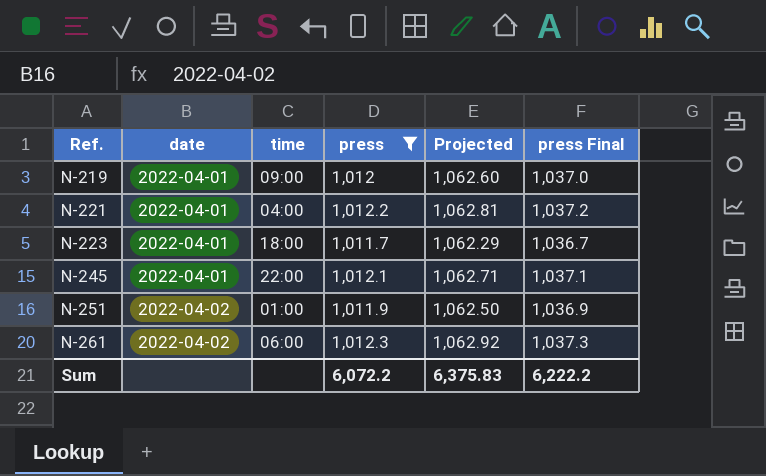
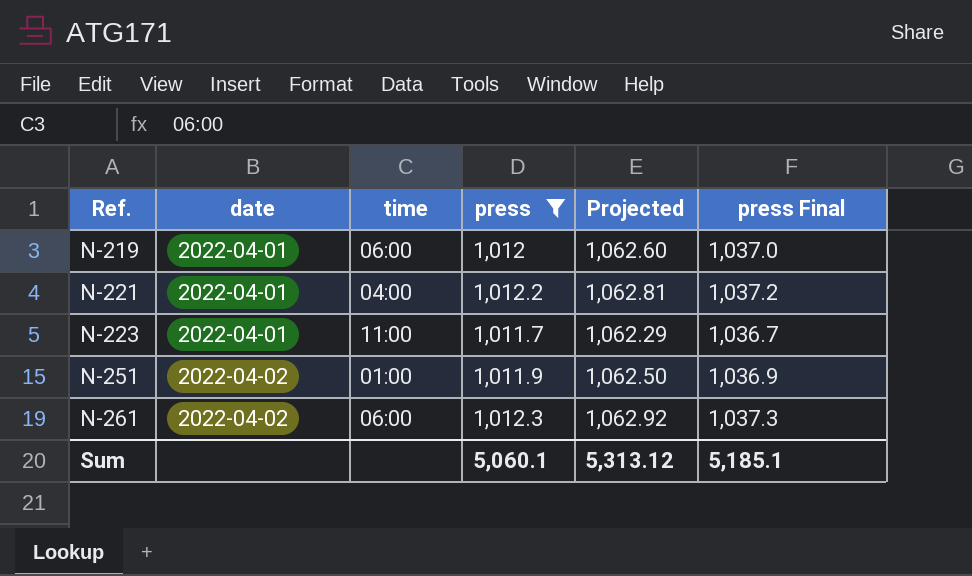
row N-245: 2022-04-01 | 22:00 | 1,012.1 | 1,062.71 | 1,037.1 -> none
N-219 | time: 09:00 -> 06:00
N-223 | time: 18:00 -> 11:00
Sum | press: 6,072.2 -> 5,060.1
Sum | Projected: 6,375.83 -> 5,313.12
Sum | press Final: 6,222.2 -> 5,185.1

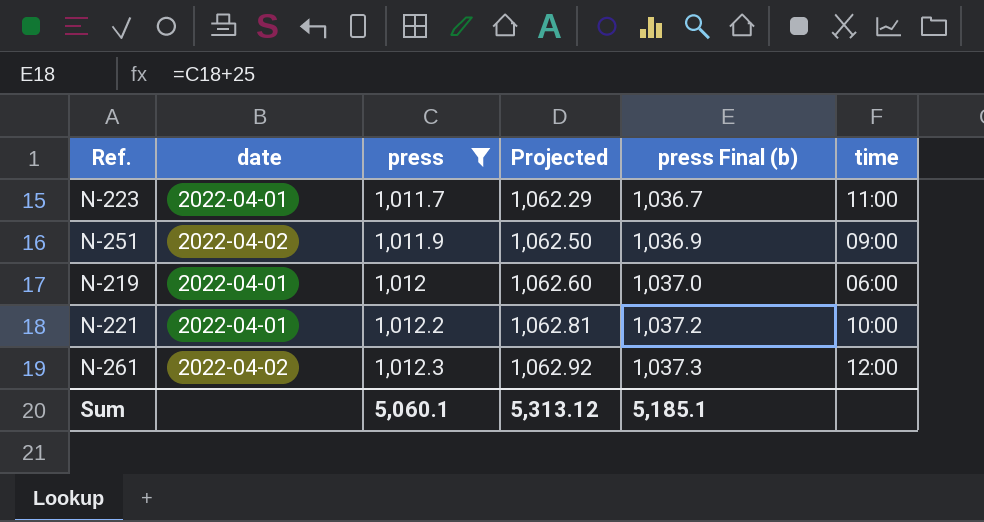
row order: Ref. ascending -> press ascending
column name: press Final -> press Final (b)
column time | position: 3 -> 6
N-251 | time: 01:00 -> 09:00
N-221 | time: 04:00 -> 10:00
N-261 | time: 06:00 -> 12:00

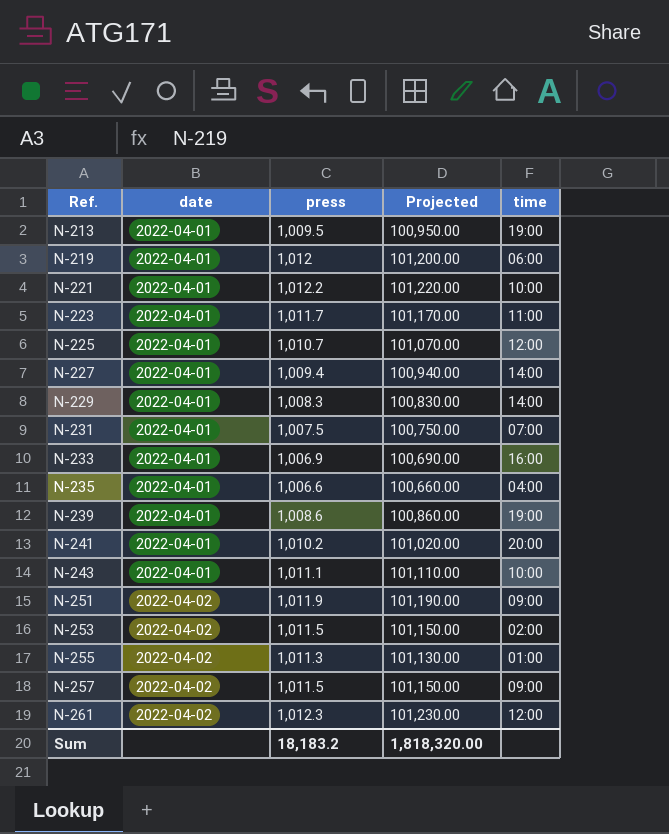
filter: press >= 1,011.7 -> none
row order: press ascending -> Ref. ascending
column press Final (b) | formula: [press] + 25 -> none
column Projected | formula: [press] * 1.05 -> [press] * 100
Sum | press: 5,060.1 -> 18,183.2
Sum | Projected: 5,313.12 -> 1,818,320.00

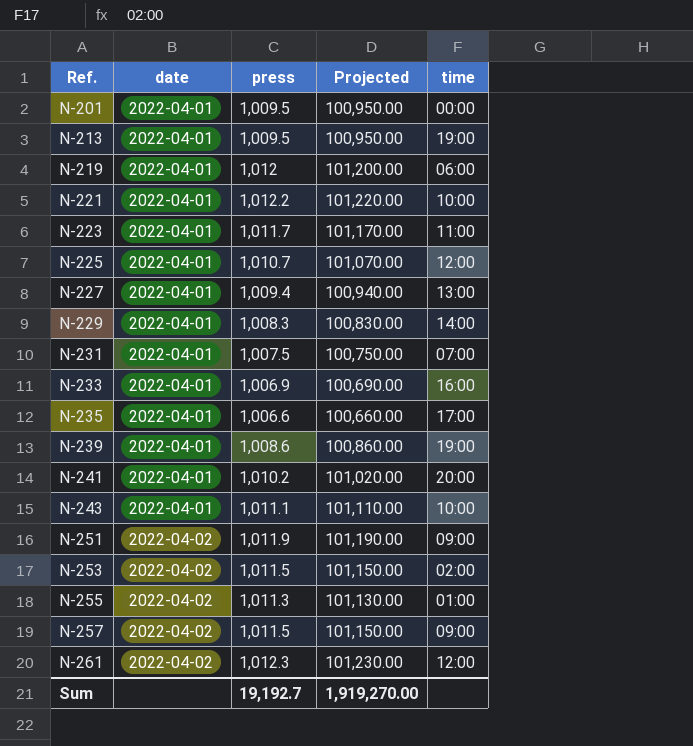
row N-201: none -> 2022-04-01 | 1,009.5 | 100,950.00 | 00:00
N-227 | time: 14:00 -> 13:00
N-235 | time: 04:00 -> 17:00
Sum | press: 18,183.2 -> 19,192.7
Sum | Projected: 1,818,320.00 -> 1,919,270.00

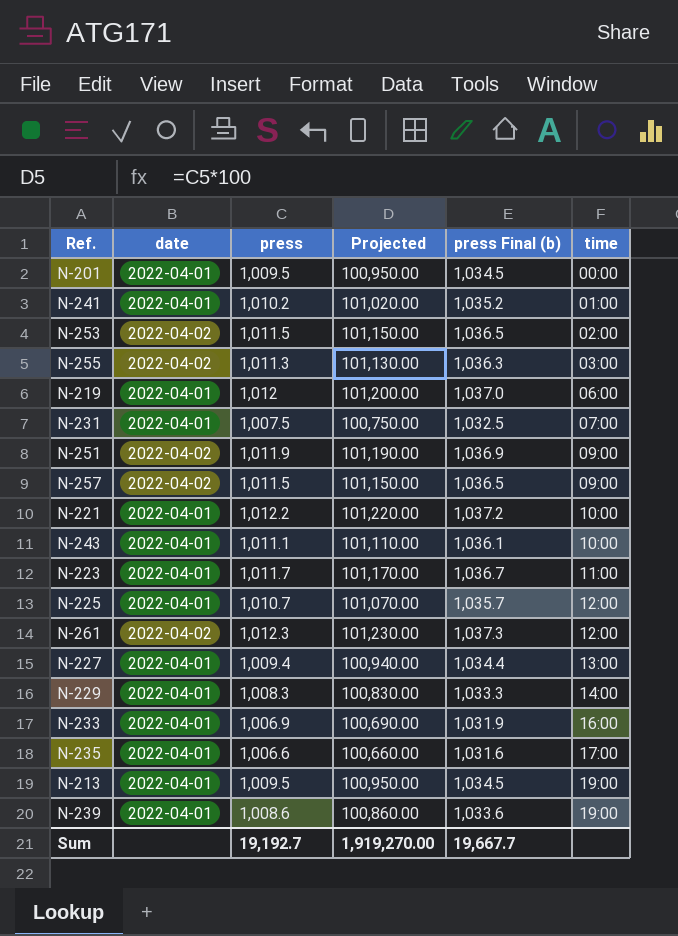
row order: Ref. ascending -> time ascending
column press Final (b) | formula: none -> [press] + 25
N-241 | time: 20:00 -> 01:00
N-255 | time: 01:00 -> 03:00

